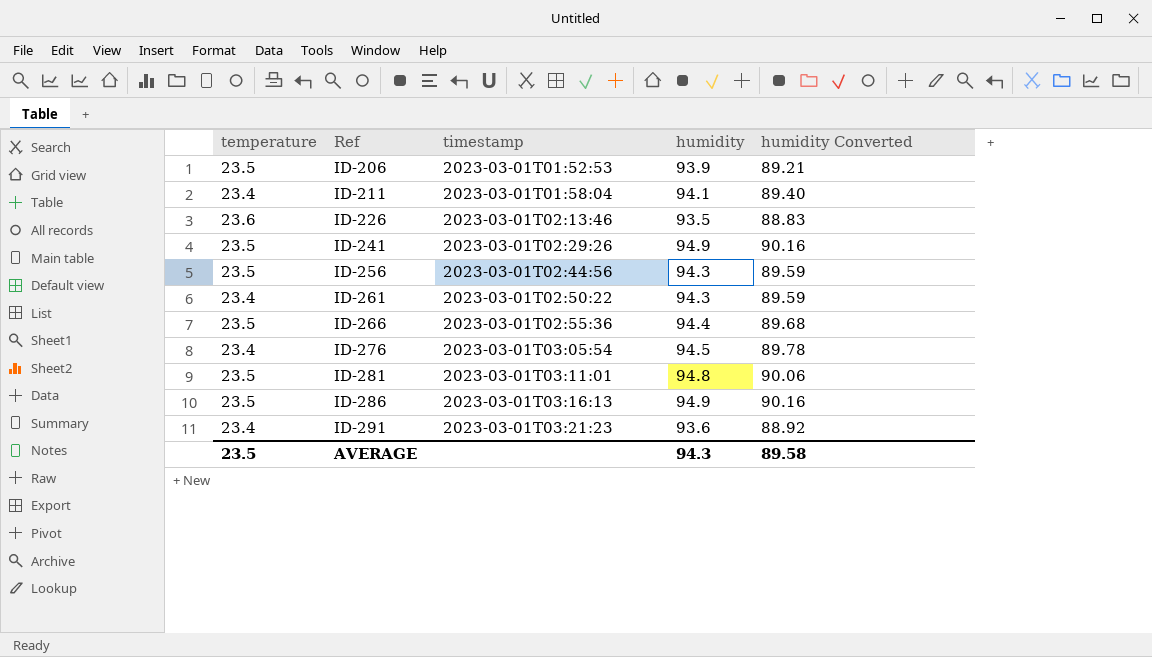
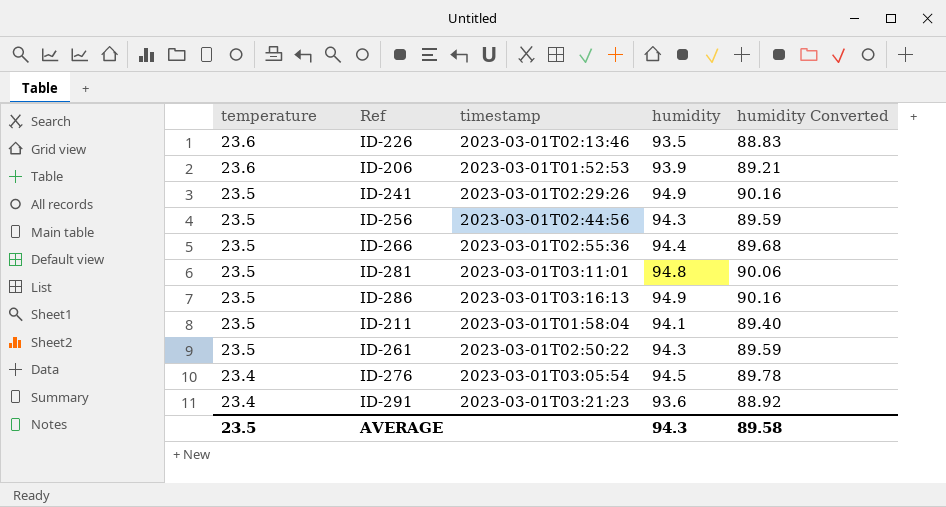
row order: Ref ascending -> temperature descending
ID-206 | temperature: 23.5 -> 23.6
ID-211 | temperature: 23.4 -> 23.5
ID-261 | temperature: 23.4 -> 23.5

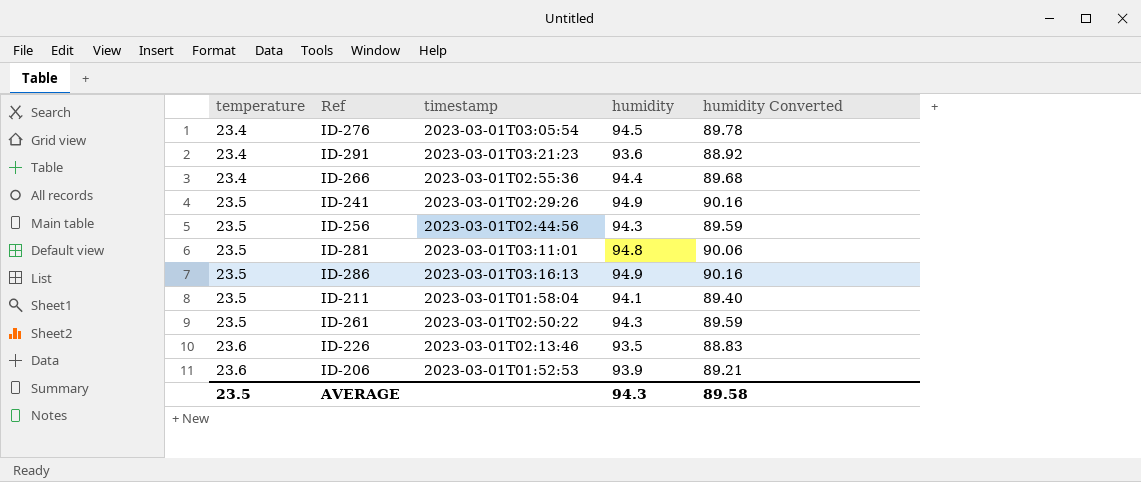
row order: temperature descending -> temperature ascending
ID-266 | temperature: 23.5 -> 23.4

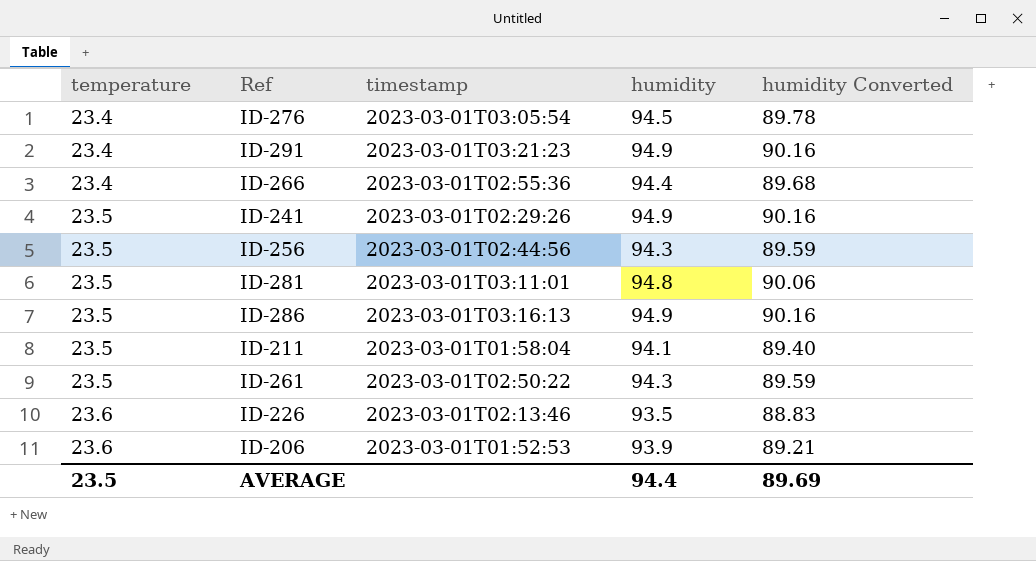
ID-291 | humidity: 93.6 -> 94.9
ID-291 | humidity Converted: 88.92 -> 90.16
AVERAGE | humidity: 94.3 -> 94.4
AVERAGE | humidity Converted: 89.58 -> 89.69

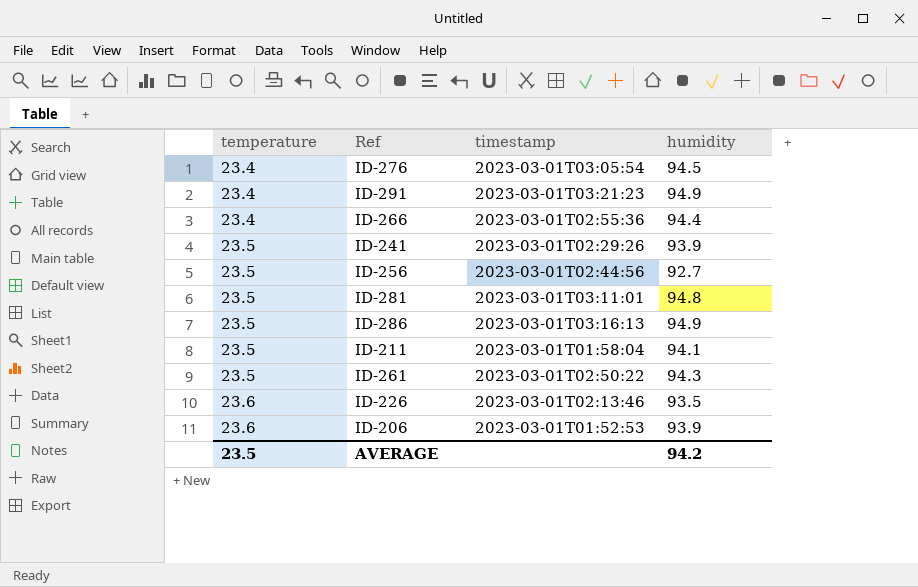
column humidity Converted | formula: [humidity] * 0.95 -> none
ID-241 | humidity: 94.9 -> 93.9
ID-256 | humidity: 94.3 -> 92.7
AVERAGE | humidity: 94.4 -> 94.2

